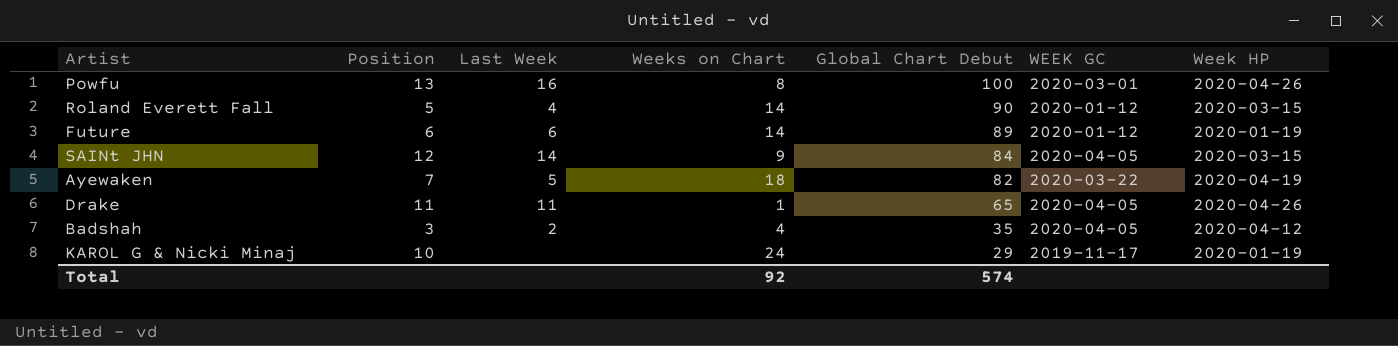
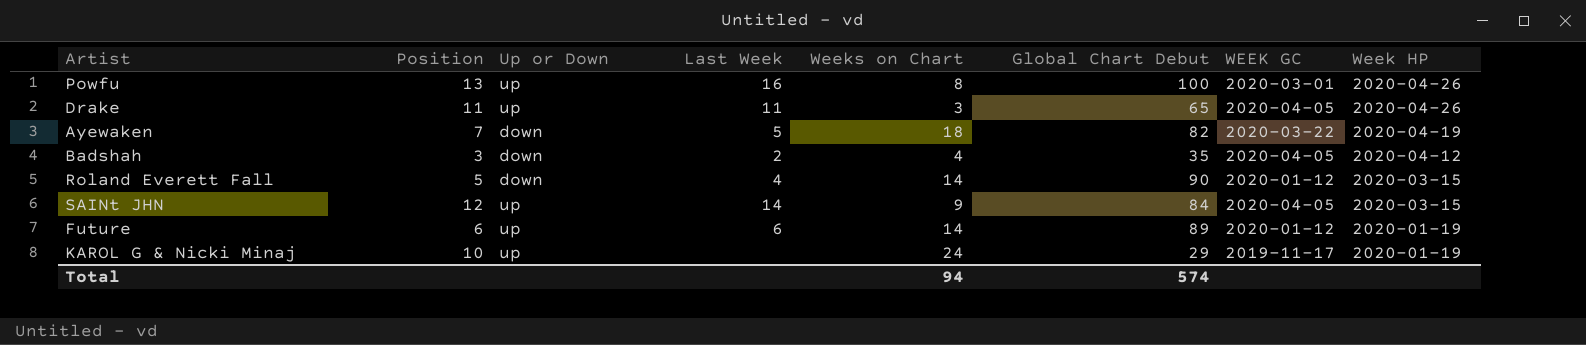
row order: Global Chart Debut descending -> Week HP descending
column Up or Down | position: none -> 3
Drake | Weeks on Chart: 1 -> 3
Total | Weeks on Chart: 92 -> 94

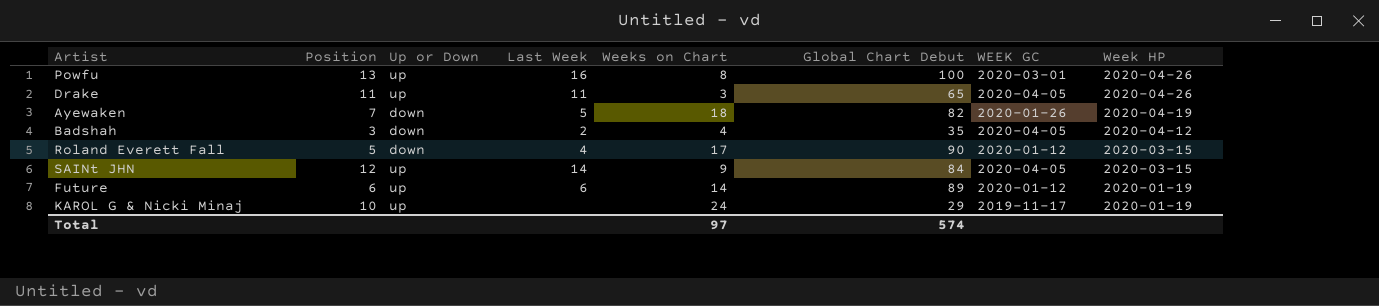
Ayewaken | WEEK GC: 2020-03-22 -> 2020-01-26
Roland Everett Fall | Weeks on Chart: 14 -> 17
Total | Weeks on Chart: 94 -> 97

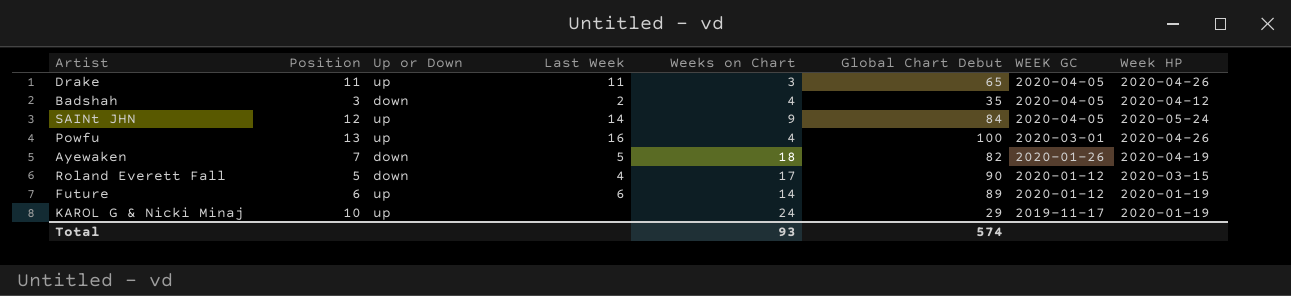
row order: Week HP descending -> WEEK GC descending
SAINt JHN | Week HP: 2020-03-15 -> 2020-05-24
Powfu | Weeks on Chart: 8 -> 4
Total | Weeks on Chart: 97 -> 93

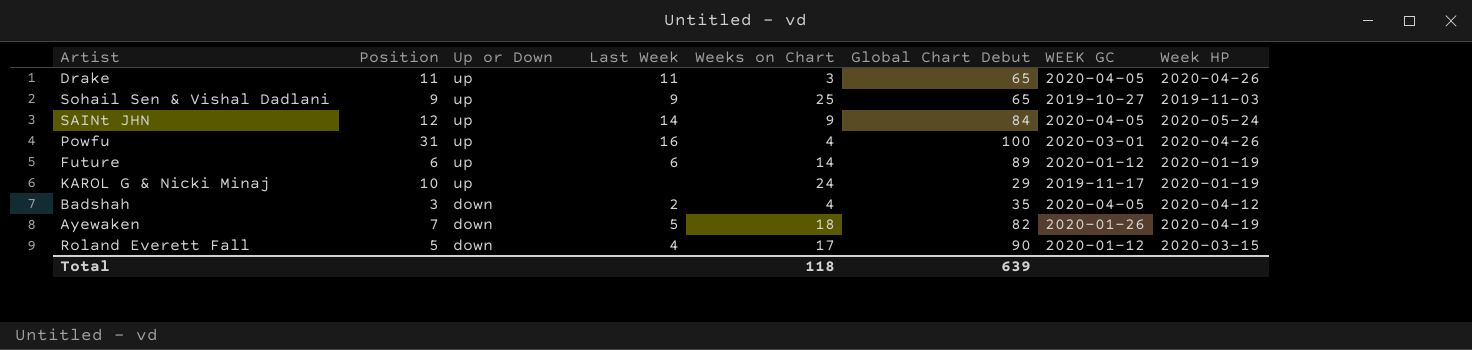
row order: WEEK GC descending -> Up or Down descending
row Sohail Sen & Vishal Dadlani: none -> 9 | up | 9 | 25 | 65 | 2019-10-27 | 2019-11-03
Powfu | Position: 13 -> 31
Total | Weeks on Chart: 93 -> 118
Total | Global Chart Debut: 574 -> 639

